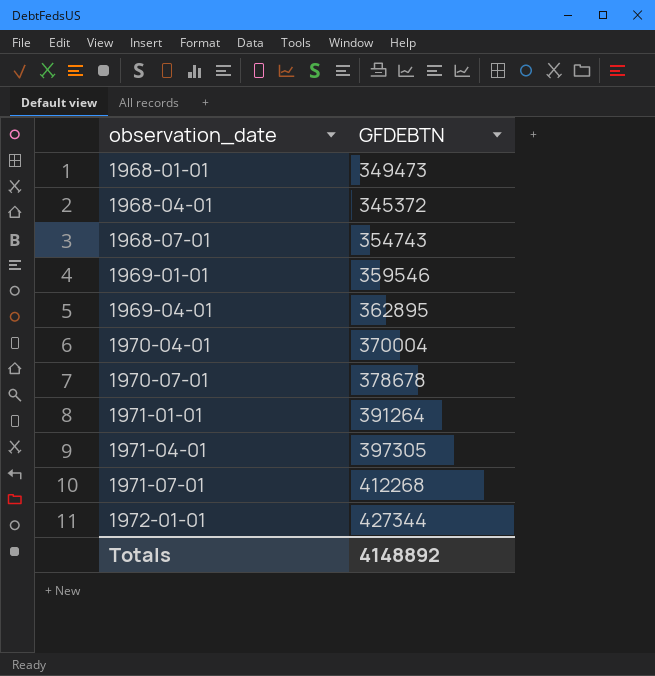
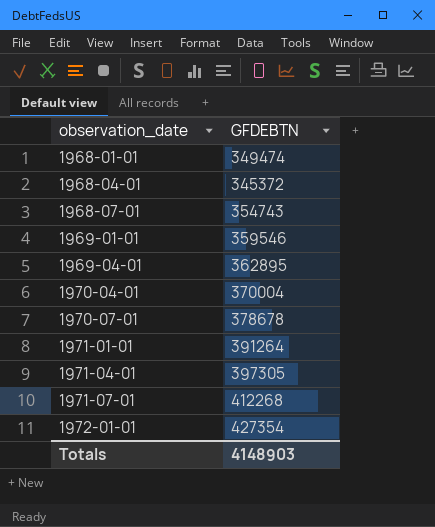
1968-01-01 | GFDEBTN: 349473 -> 349474
1972-01-01 | GFDEBTN: 427344 -> 427354
Totals | GFDEBTN: 4148892 -> 4148903

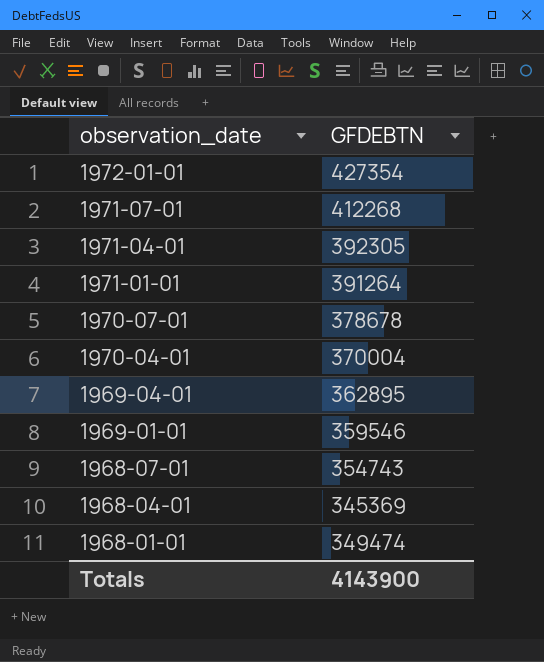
row order: observation_date ascending -> observation_date descending
1971-04-01 | GFDEBTN: 397305 -> 392305
1968-04-01 | GFDEBTN: 345372 -> 345369
Totals | GFDEBTN: 4148903 -> 4143900

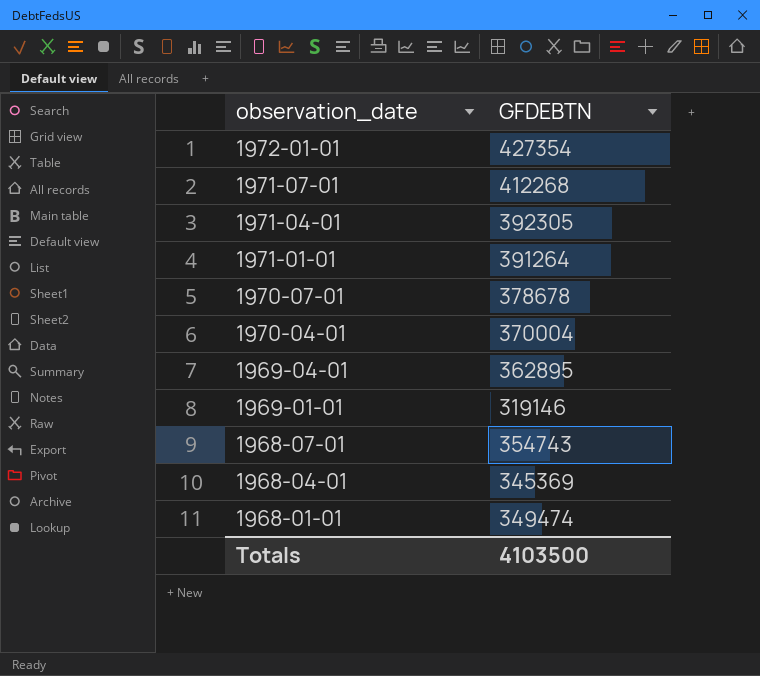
1969-01-01 | GFDEBTN: 359546 -> 319146
Totals | GFDEBTN: 4143900 -> 4103500

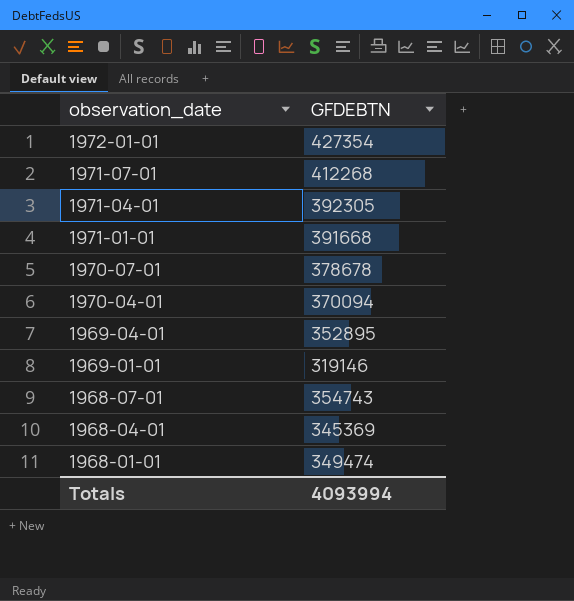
1971-01-01 | GFDEBTN: 391264 -> 391668
1970-04-01 | GFDEBTN: 370004 -> 370094
1969-04-01 | GFDEBTN: 362895 -> 352895
Totals | GFDEBTN: 4103500 -> 4093994

